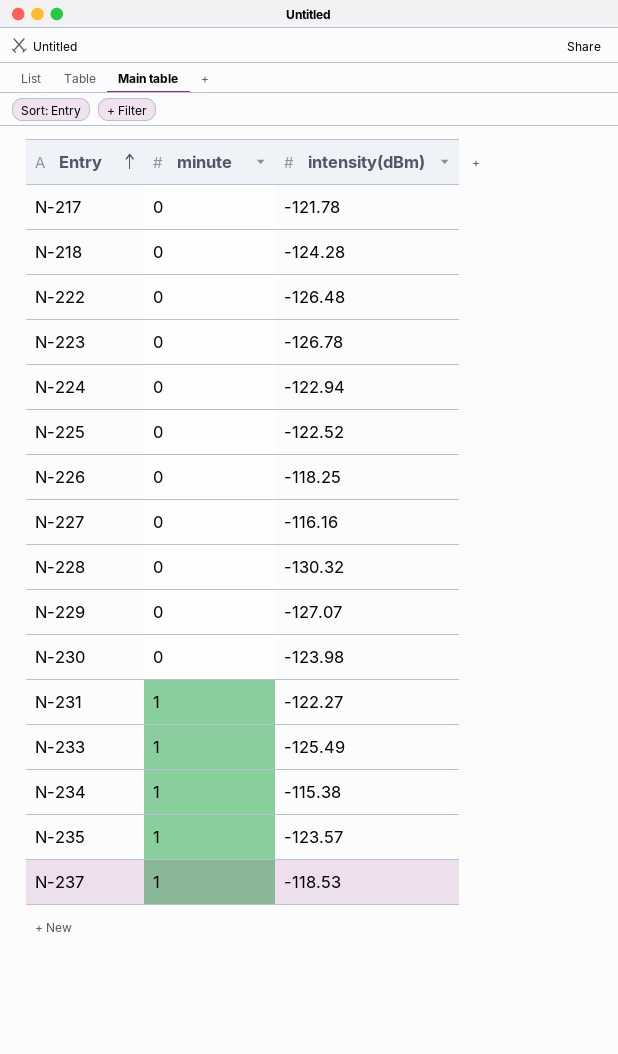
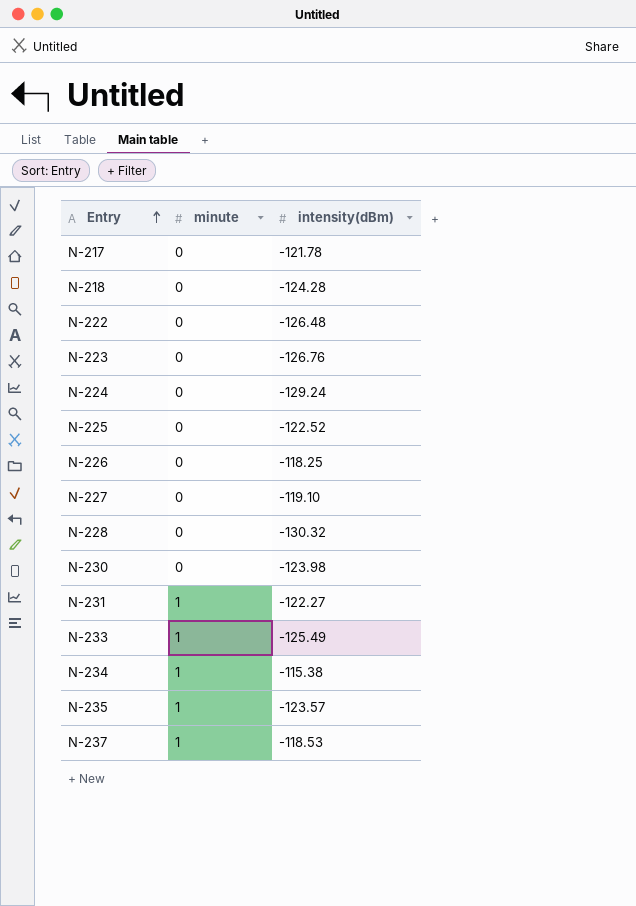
row N-229: 0 | -127.07 -> none
N-223 | intensity(dBm): -126.78 -> -126.76
N-224 | intensity(dBm): -122.94 -> -129.24
N-227 | intensity(dBm): -116.16 -> -119.10

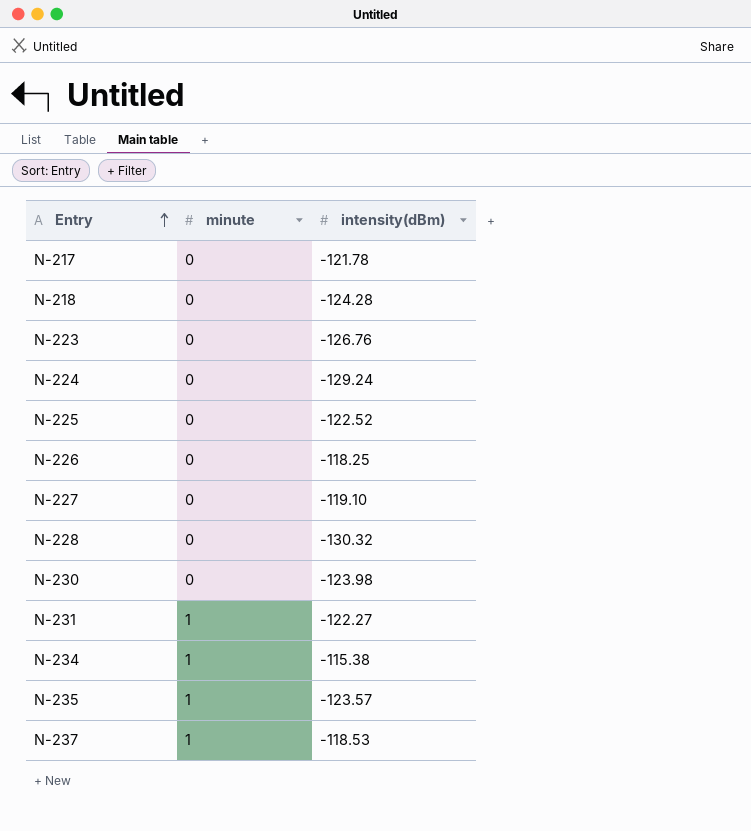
row N-222: 0 | -126.48 -> none
row N-233: 1 | -125.49 -> none

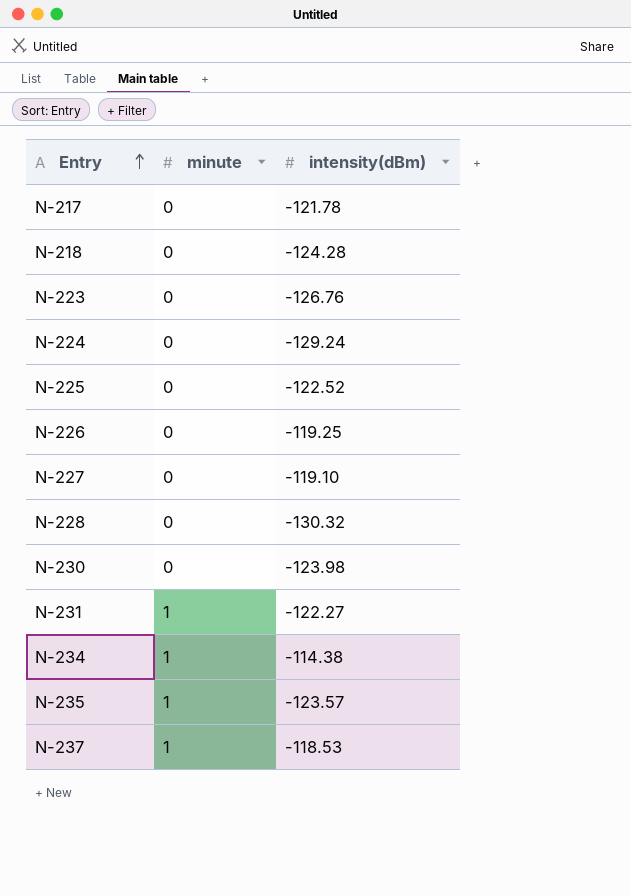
N-226 | intensity(dBm): -118.25 -> -119.25
N-234 | intensity(dBm): -115.38 -> -114.38

